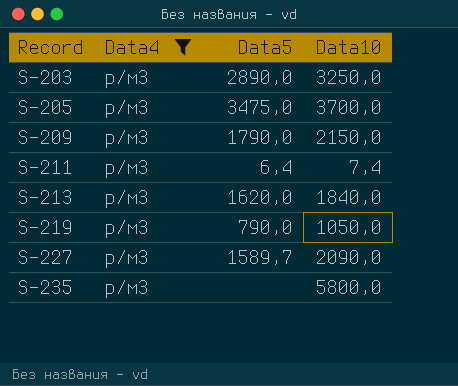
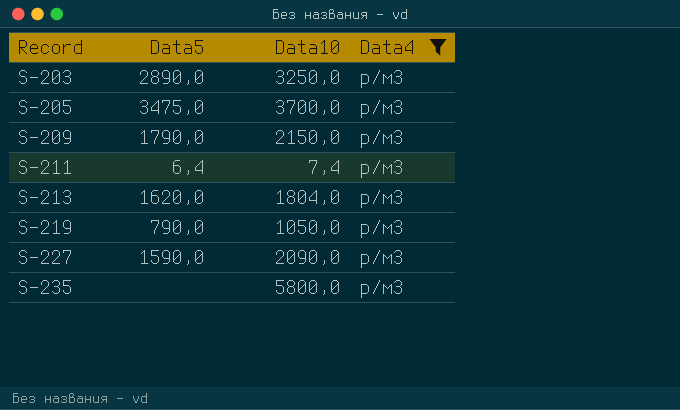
column Data4 | position: 2 -> 4
S-213 | Data10: 1840,0 -> 1804,0
S-227 | Data5: 1589,7 -> 1590,0

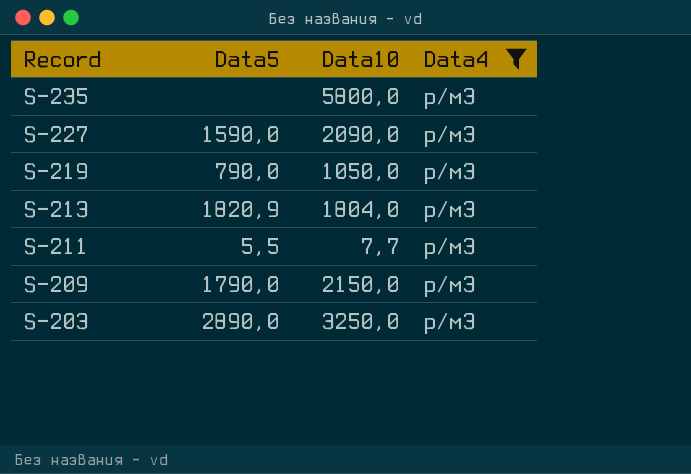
row order: Record ascending -> Record descending
row S-205: 3475,0 | 3700,0 | р/м3 -> none
S-213 | Data5: 1620,0 -> 1820,9
S-211 | Data5: 6,4 -> 5,5
S-211 | Data10: 7,4 -> 7,7

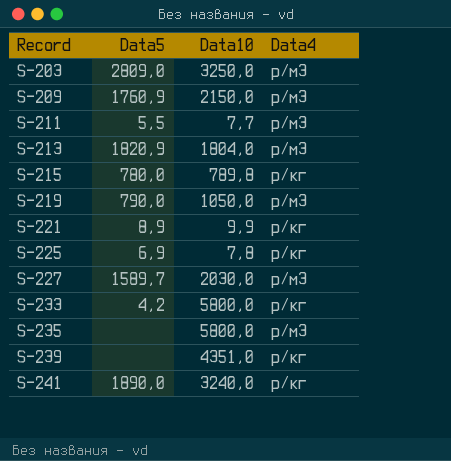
filter: Data4 = р/м3 -> none
row order: Record descending -> Record ascending
S-203 | Data5: 2890,0 -> 2809,0
S-209 | Data5: 1790,0 -> 1760,9
S-227 | Data5: 1590,0 -> 1589,7
S-227 | Data10: 2090,0 -> 2030,0

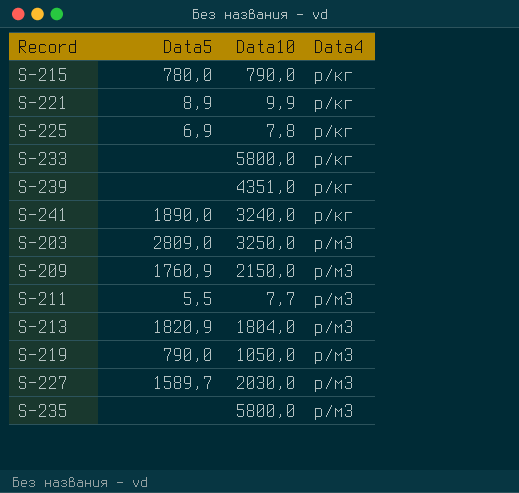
row order: Record ascending -> Data4 ascending
S-215 | Data10: 789,8 -> 790,0
S-233 | Data5: 4,2 -> none

